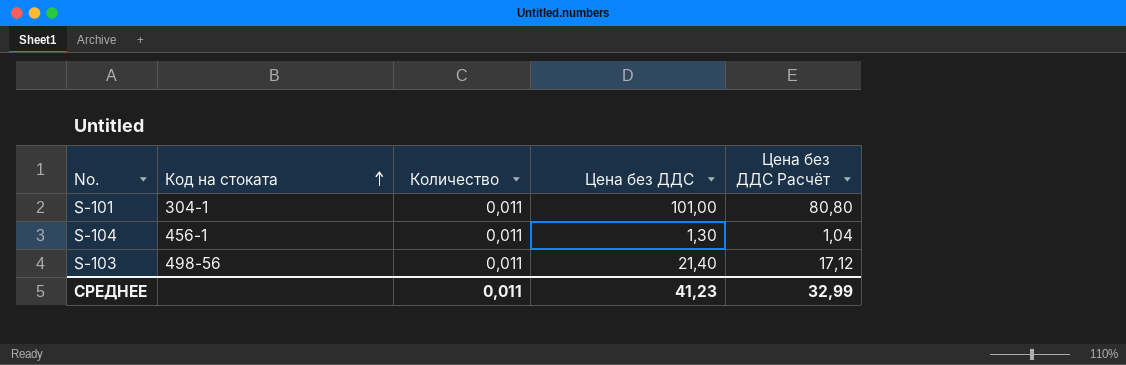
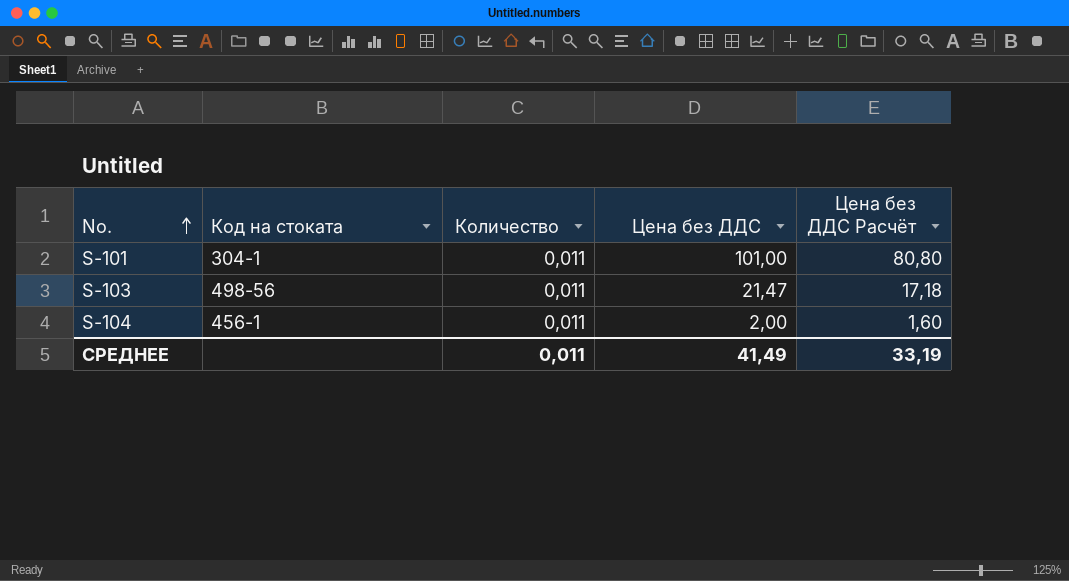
row order: Код на стоката ascending -> No. ascending
S-103 | Цена без ДДС: 21,40 -> 21,47
S-103 | Цена без ДДС Расчёт: 17,12 -> 17,18
S-104 | Цена без ДДС: 1,30 -> 2,00
S-104 | Цена без ДДС Расчёт: 1,04 -> 1,60
СРЕДНЕЕ | Цена без ДДС: 41,23 -> 41,49
СРЕДНЕЕ | Цена без ДДС Расчёт: 32,99 -> 33,19

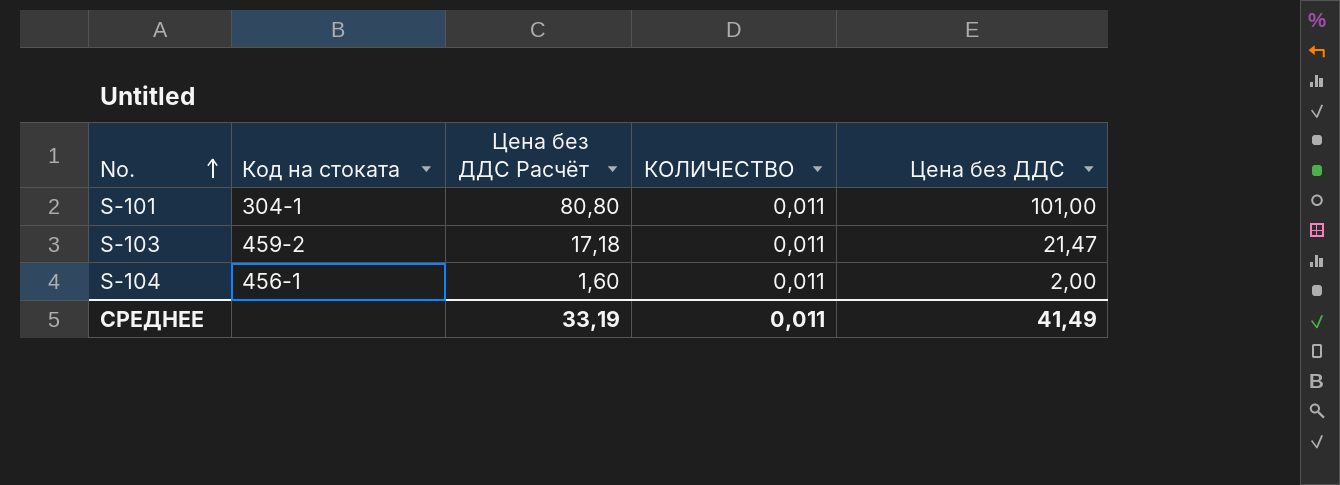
column Цена без ДДС Расчёт | position: 5 -> 3
column name: Количество -> КОЛИЧЕСТВО
S-103 | Код на стоката: 498-56 -> 459-2

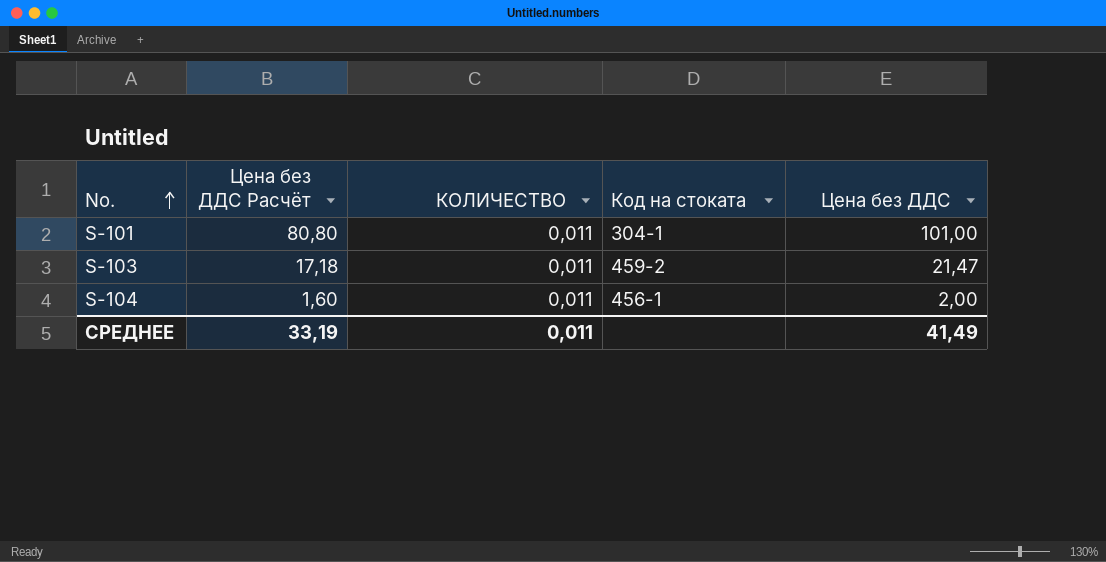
column Код на стоката | position: 2 -> 4

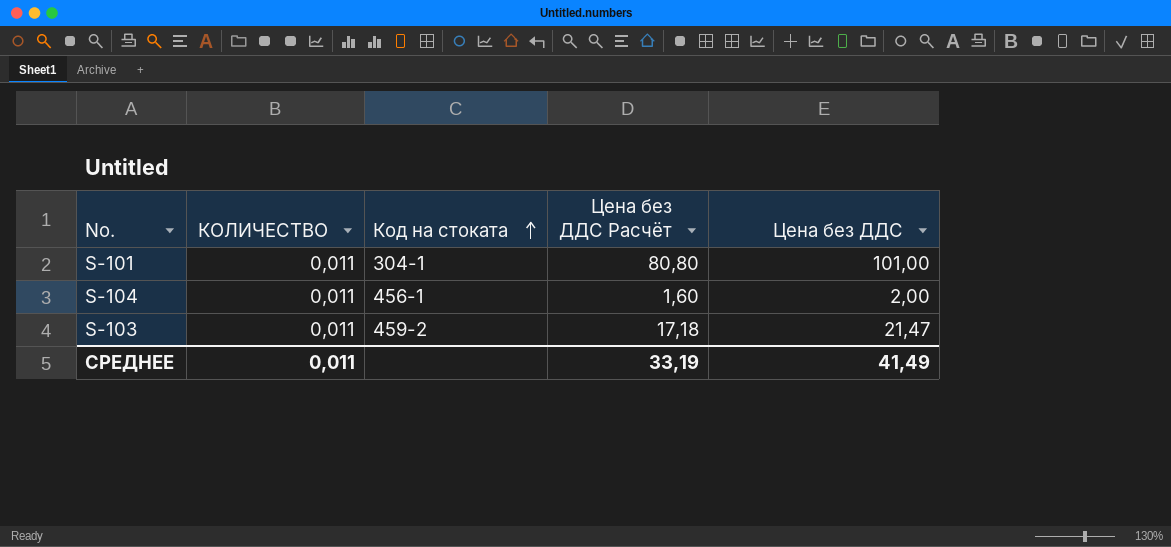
row order: No. ascending -> Код на стоката ascending
column Цена без ДДС Расчёт | position: 2 -> 4

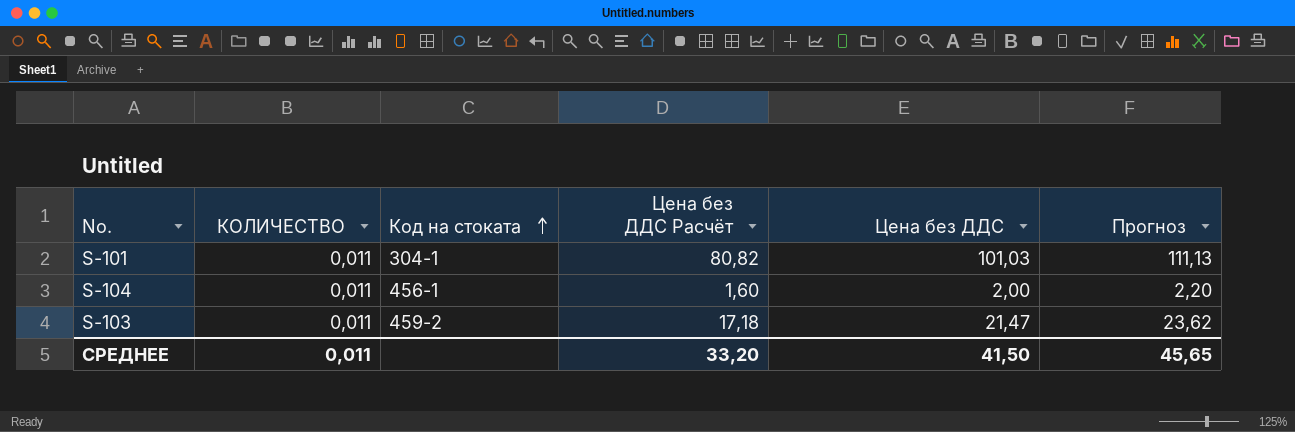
column Прогноз | formula: none -> [Цена без ДДС] * 1,1
S-101 | Цена без ДДС Расчёт: 80,80 -> 80,82
S-101 | Цена без ДДС: 101,00 -> 101,03
СРЕДНЕЕ | Цена без ДДС Расчёт: 33,19 -> 33,20
СРЕДНЕЕ | Цена без ДДС: 41,49 -> 41,50

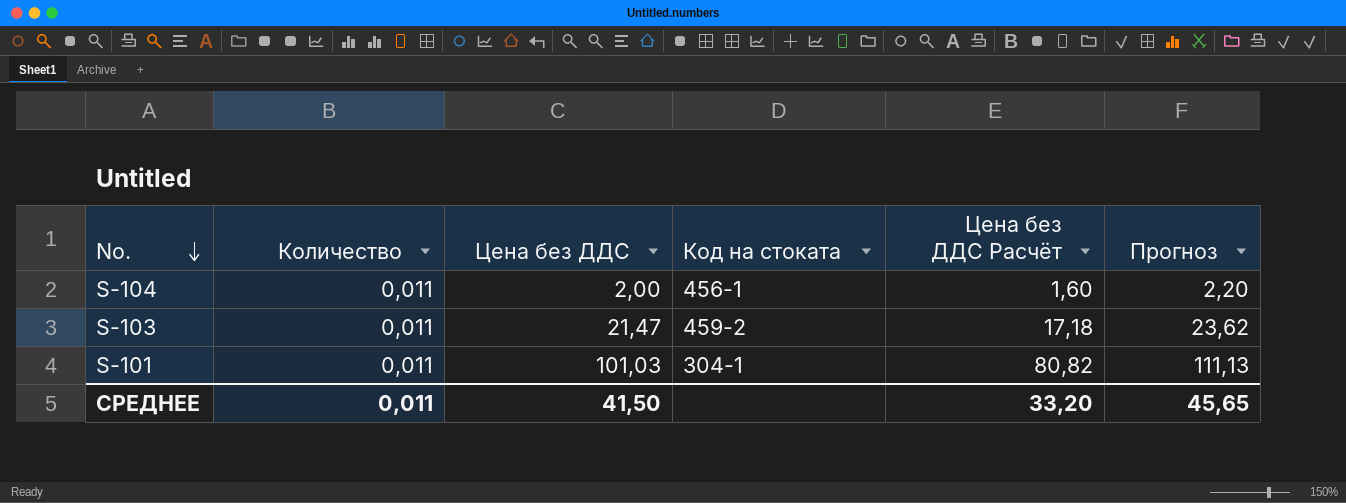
row order: Код на стоката ascending -> No. descending
column name: КОЛИЧЕСТВО -> Количество
column Цена без ДДС | position: 5 -> 3

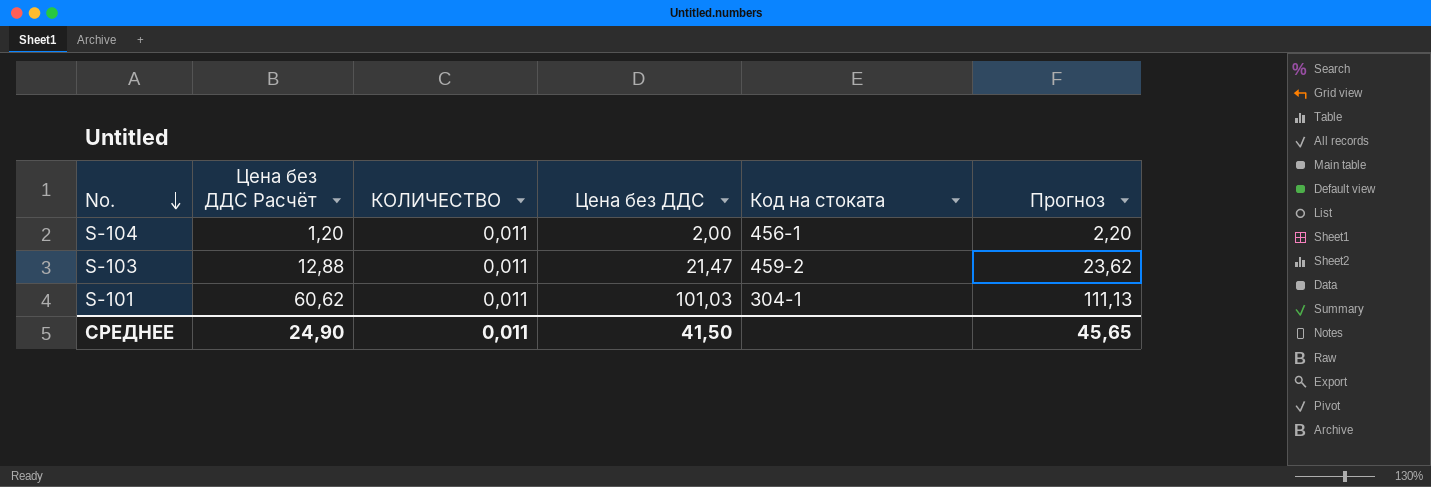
column Цена без ДДС Расчёт | formula: [Цена без ДДС] * 0,8 -> [Цена без ДДС] * 0,6
column Цена без ДДС Расчёт | position: 5 -> 2
column name: Количество -> КОЛИЧЕСТВО
СРЕДНЕЕ | Цена без ДДС Расчёт: 33,20 -> 24,90

